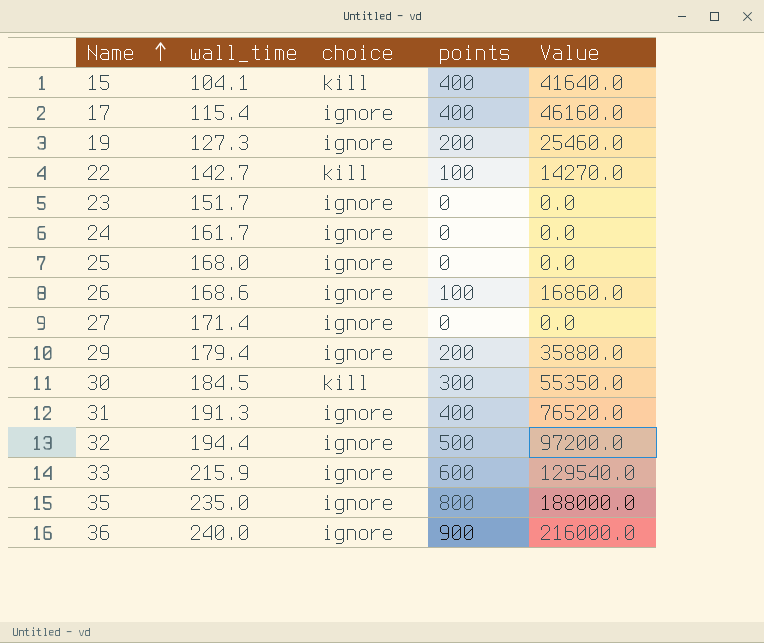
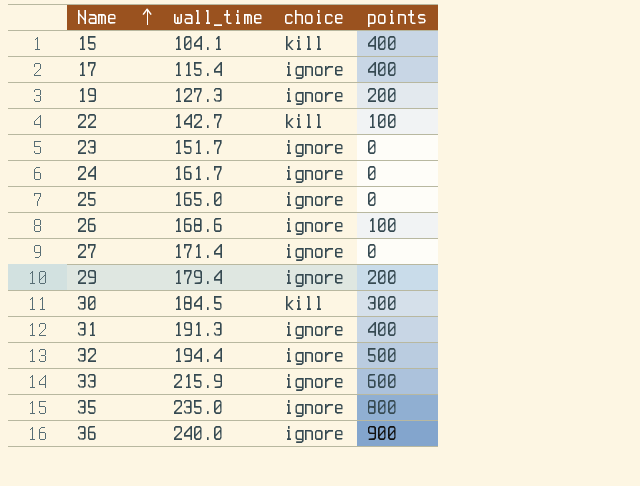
column Value | formula: [wall_time] * [points] -> none
25 | wall_time: 168.0 -> 165.0

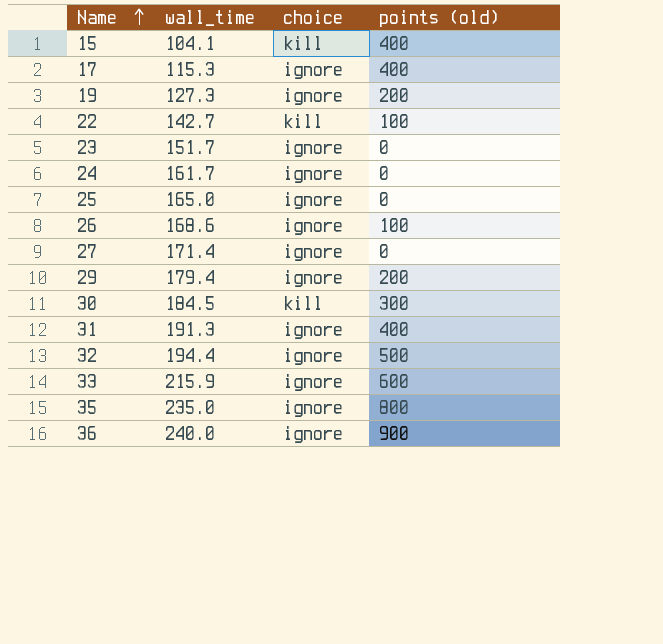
column name: points -> points (old)
17 | wall_time: 115.4 -> 115.3

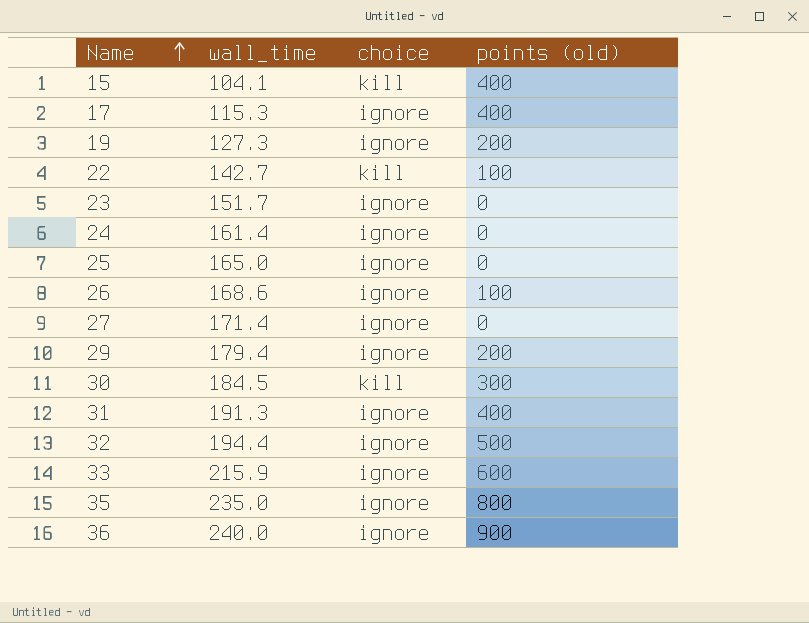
24 | wall_time: 161.7 -> 161.4

